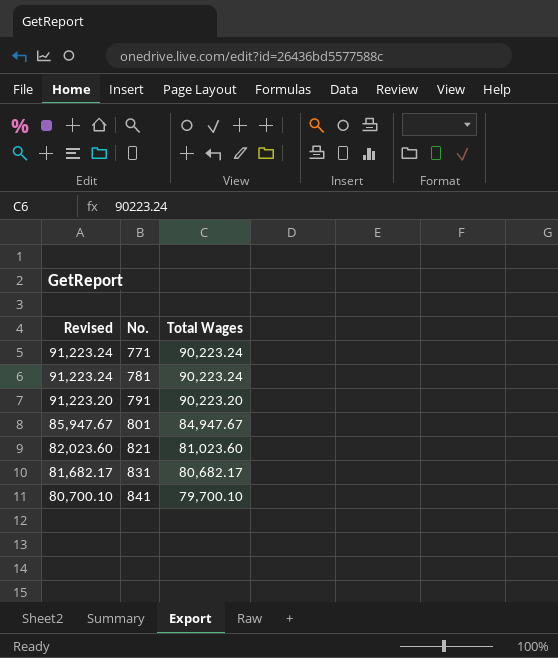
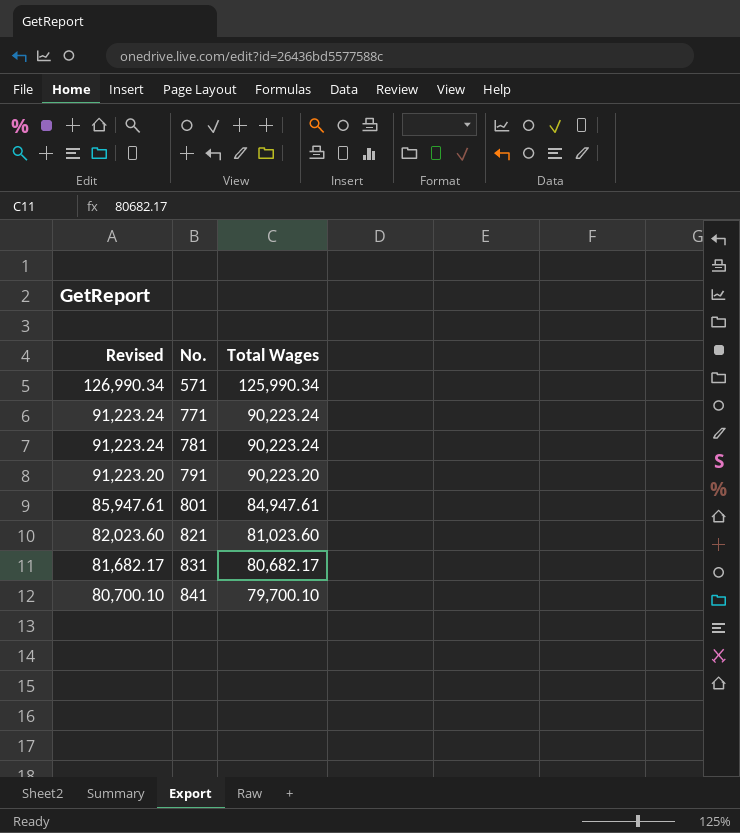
row 571: none -> 126,990.34 | 125,990.34
801 | Revised: 85,947.67 -> 85,947.61
801 | Total Wages: 84,947.67 -> 84,947.61

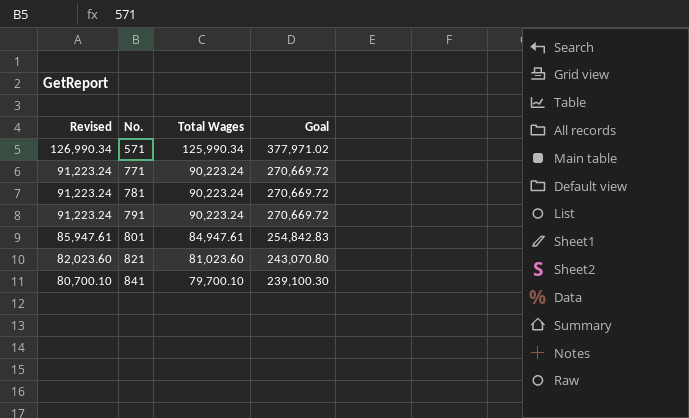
column Goal | formula: none -> [Total Wages] * 3
row 831: 81,682.17 | 80,682.17 -> none
791 | Revised: 91,223.20 -> 91,223.24
791 | Total Wages: 90,223.20 -> 90,223.24

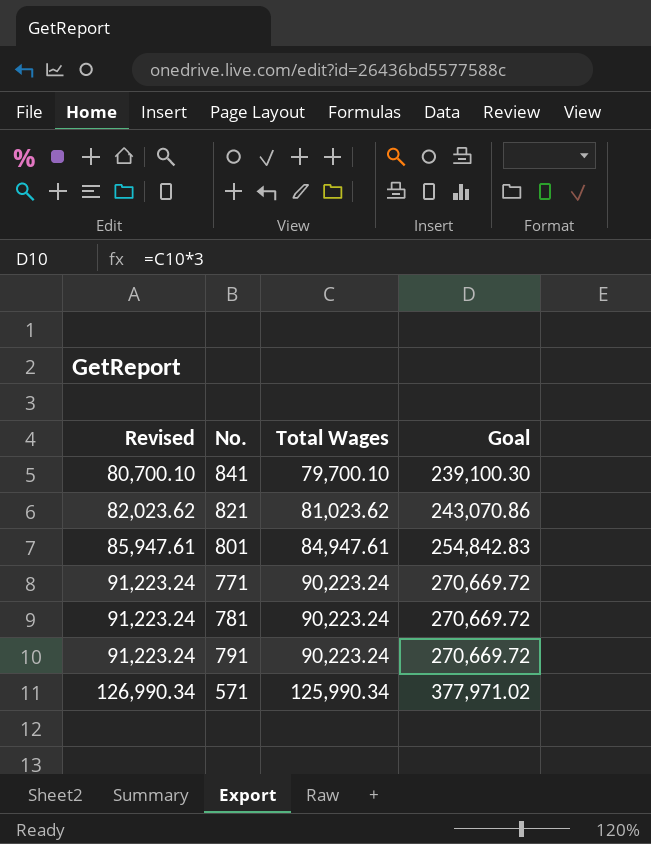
row order: Revised descending -> Revised ascending
821 | Revised: 82,023.60 -> 82,023.62
821 | Total Wages: 81,023.60 -> 81,023.62
821 | Goal: 243,070.80 -> 243,070.86

